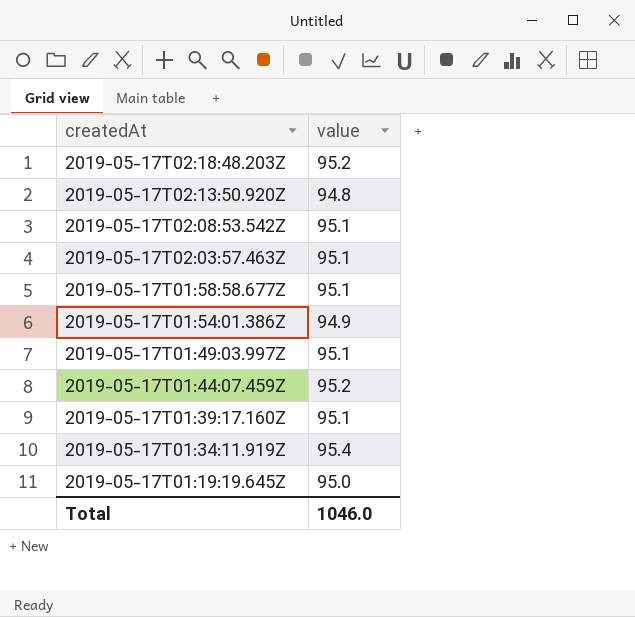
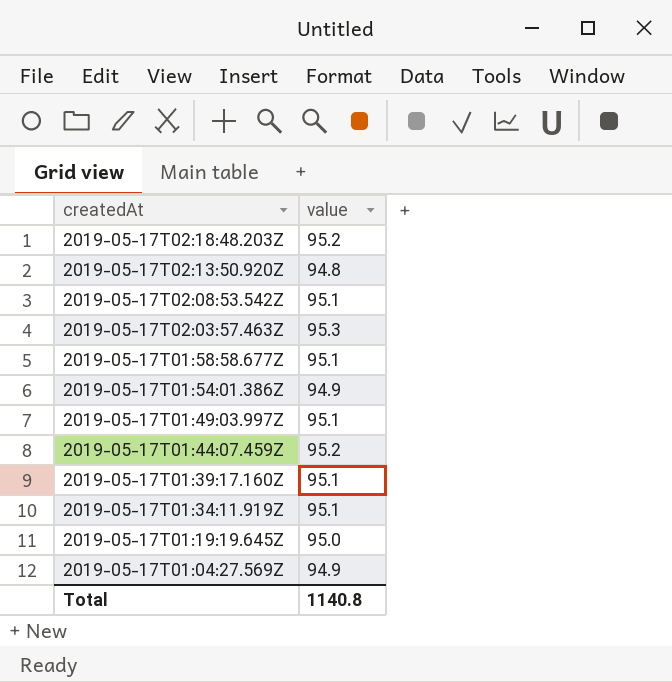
2019-05-17T02:03:57.463Z | value: 95.1 -> 95.3
2019-05-17T01:34:11.919Z | value: 95.4 -> 95.1
row 2019-05-17T01:04:27.569Z: none -> 94.9
Total | value: 1046.0 -> 1140.8

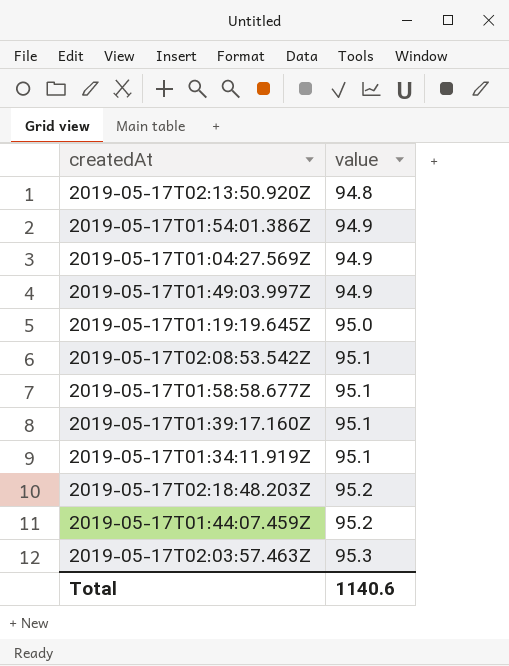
row order: createdAt descending -> value ascending
2019-05-17T01:49:03.997Z | value: 95.1 -> 94.9
Total | value: 1140.8 -> 1140.6

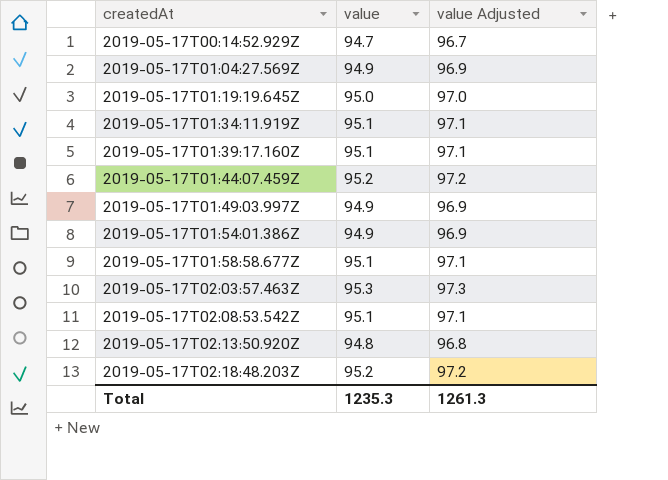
row order: value ascending -> createdAt ascending
column value Adjusted | formula: none -> [value] + 2
row 2019-05-17T00:14:52.929Z: none -> 94.7 | 96.7
Total | value: 1140.6 -> 1235.3

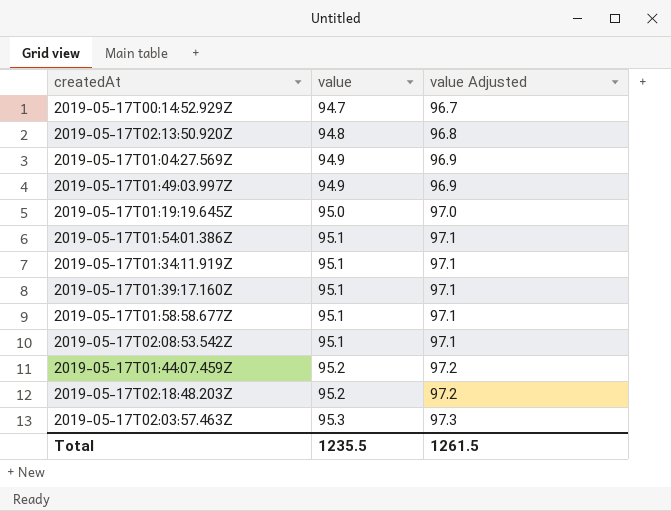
row order: createdAt ascending -> value ascending
2019-05-17T01:54:01.386Z | value: 94.9 -> 95.1
2019-05-17T01:54:01.386Z | value Adjusted: 96.9 -> 97.1
Total | value: 1235.3 -> 1235.5
Total | value Adjusted: 1261.3 -> 1261.5

